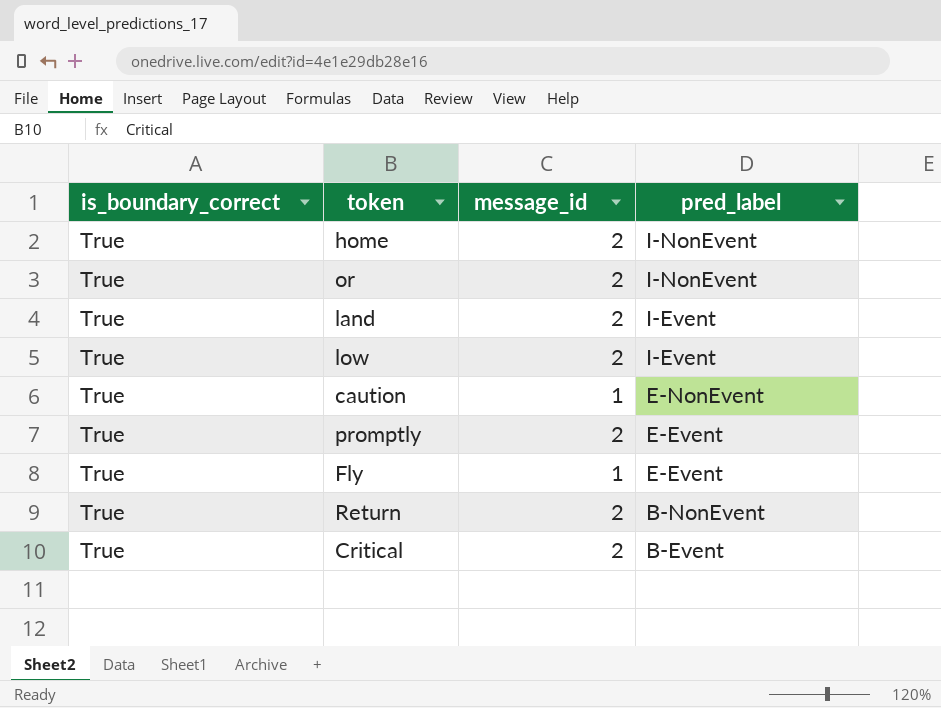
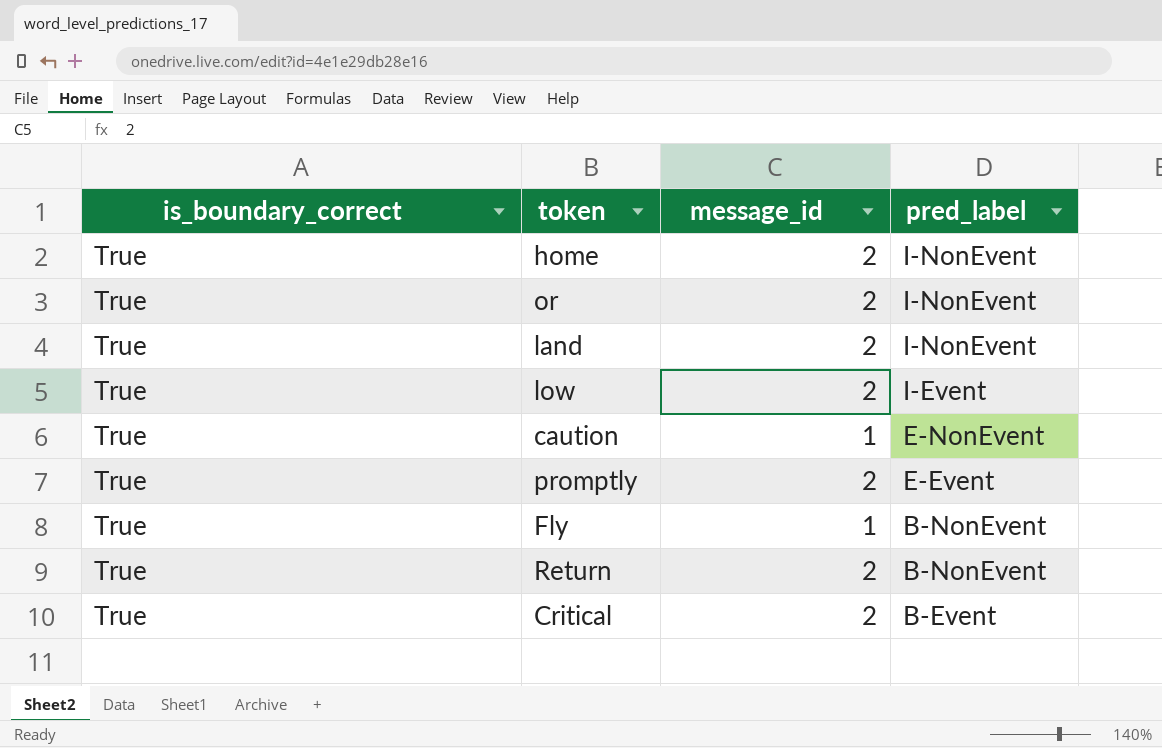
land | pred_label: I-Event -> I-NonEvent
Fly | pred_label: E-Event -> B-NonEvent

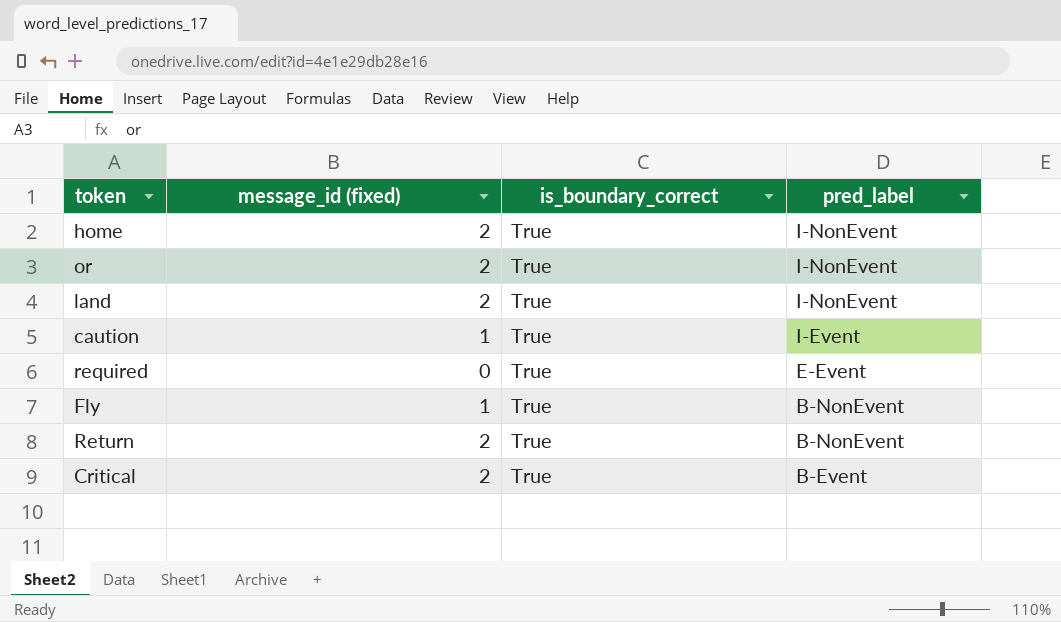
column name: message_id -> message_id (fixed)
column is_boundary_correct | position: 1 -> 3
row low: True | 2 | I-Event -> none
row promptly: True | 2 | E-Event -> none
caution | pred_label: E-NonEvent -> I-Event
row required: none -> 0 | True | E-Event

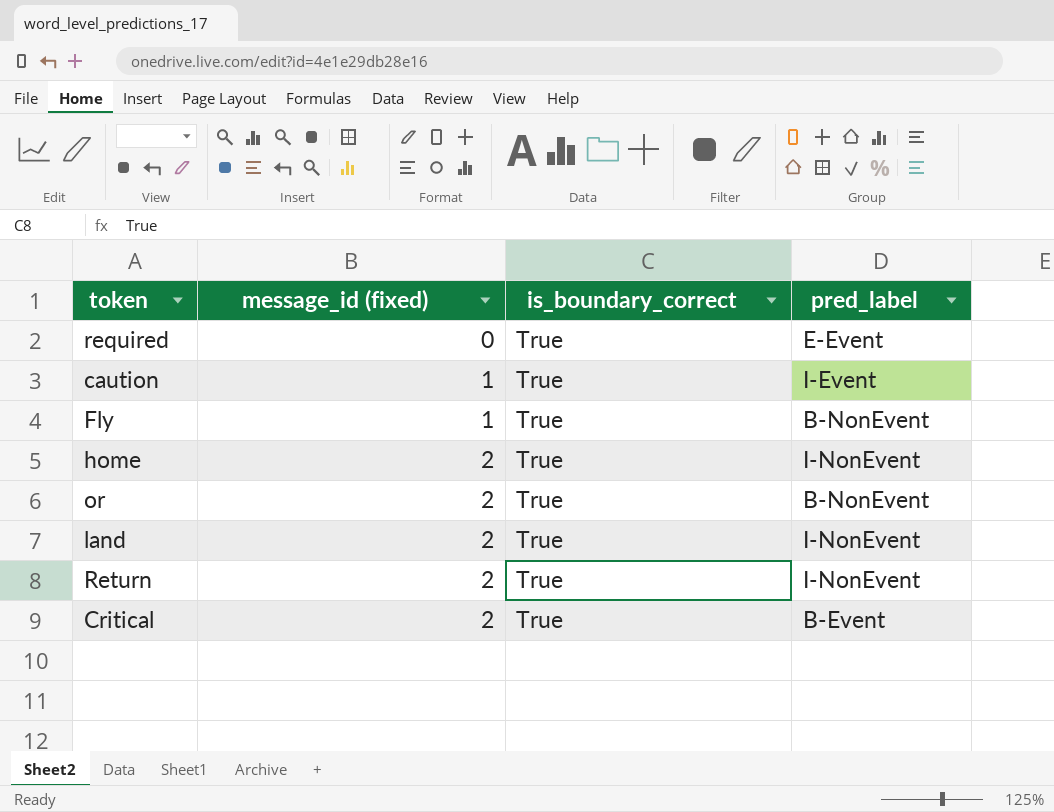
row order: pred_label descending -> message_id (fixed) ascending
or | pred_label: I-NonEvent -> B-NonEvent
Return | pred_label: B-NonEvent -> I-NonEvent

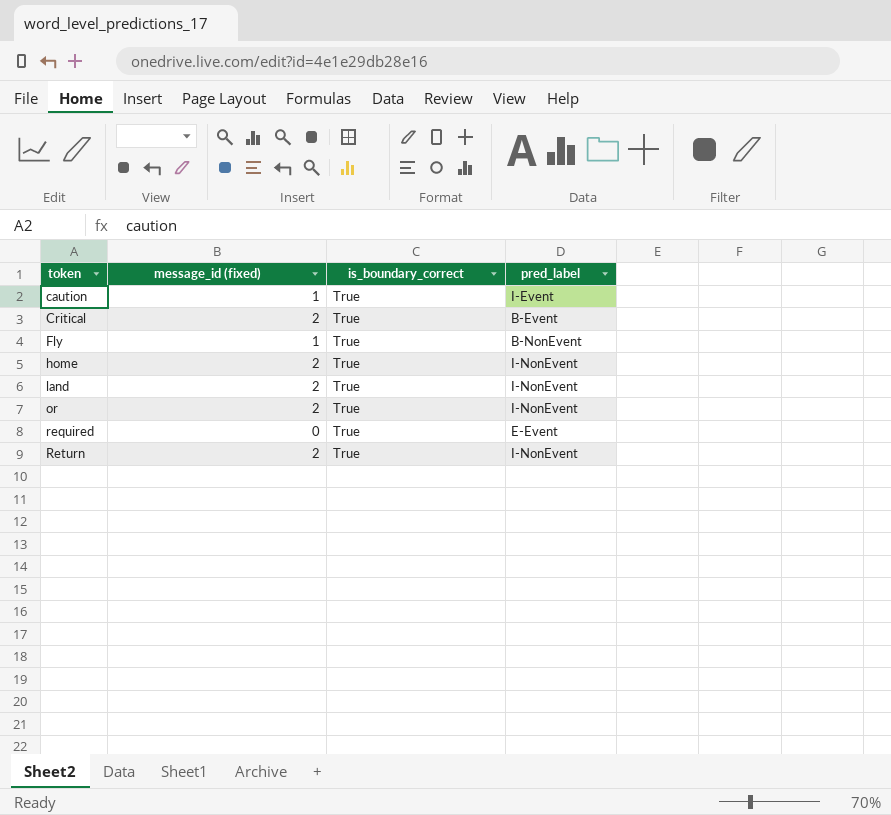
row order: message_id (fixed) ascending -> token ascending
or | pred_label: B-NonEvent -> I-NonEvent

